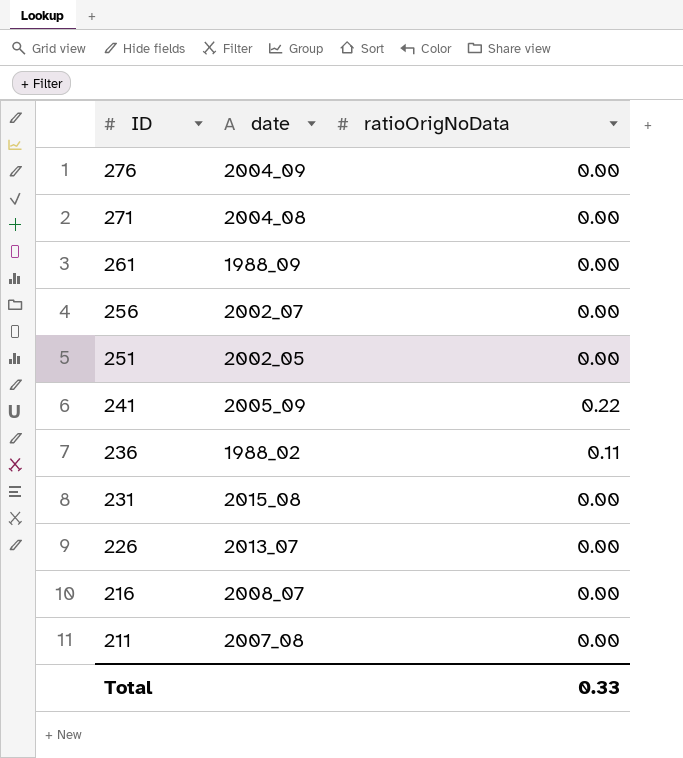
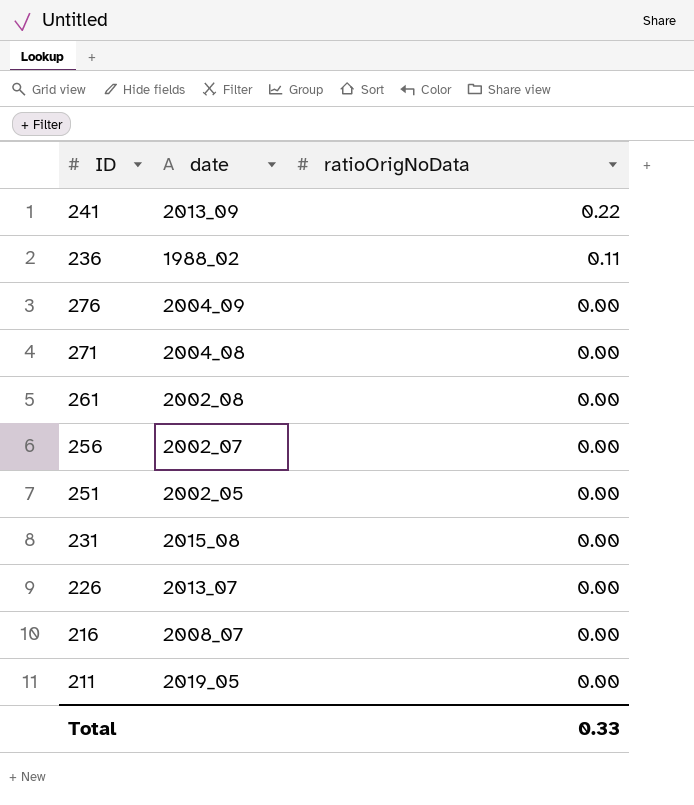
row order: ID descending -> ratioOrigNoData descending
241 | date: 2005_09 -> 2013_09
261 | date: 1988_09 -> 2002_08
211 | date: 2007_08 -> 2019_05

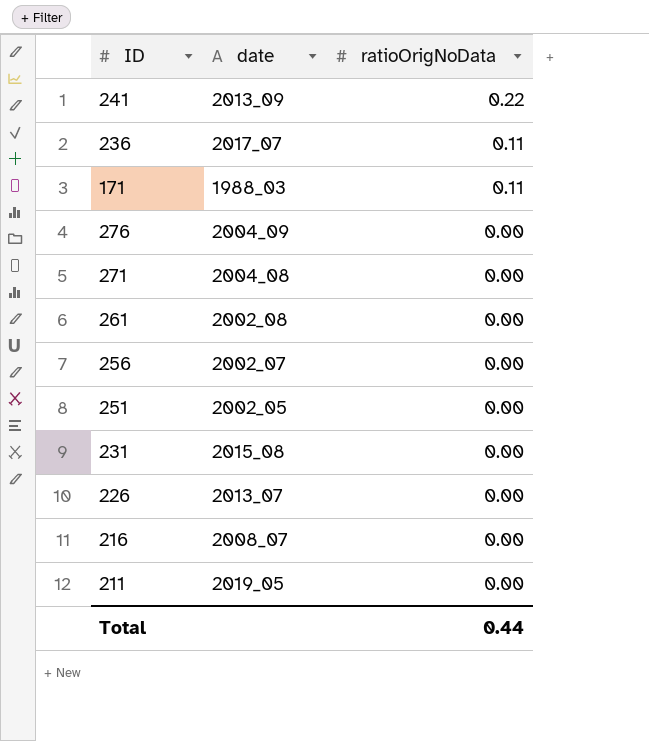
236 | date: 1988_02 -> 2017_07
row 171: none -> 1988_03 | 0.11
Total | ratioOrigNoData: 0.33 -> 0.44

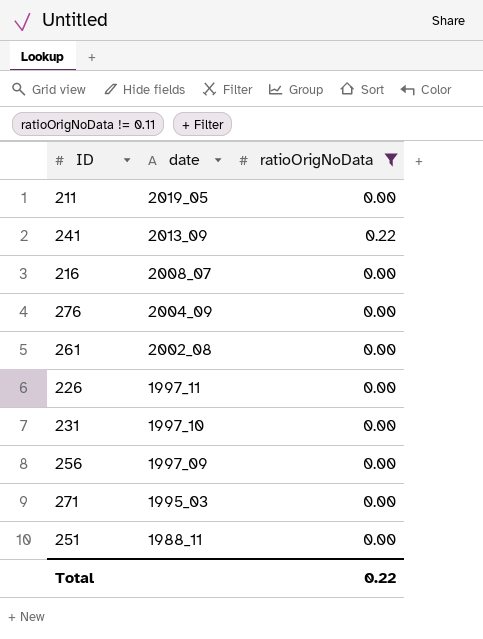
filter: none -> ratioOrigNoData != 0.11
row order: ratioOrigNoData descending -> date descending
226 | date: 2013_07 -> 1997_11
231 | date: 2015_08 -> 1997_10
256 | date: 2002_07 -> 1997_09
271 | date: 2004_08 -> 1995_03
251 | date: 2002_05 -> 1988_11
Total | ratioOrigNoData: 0.44 -> 0.22

